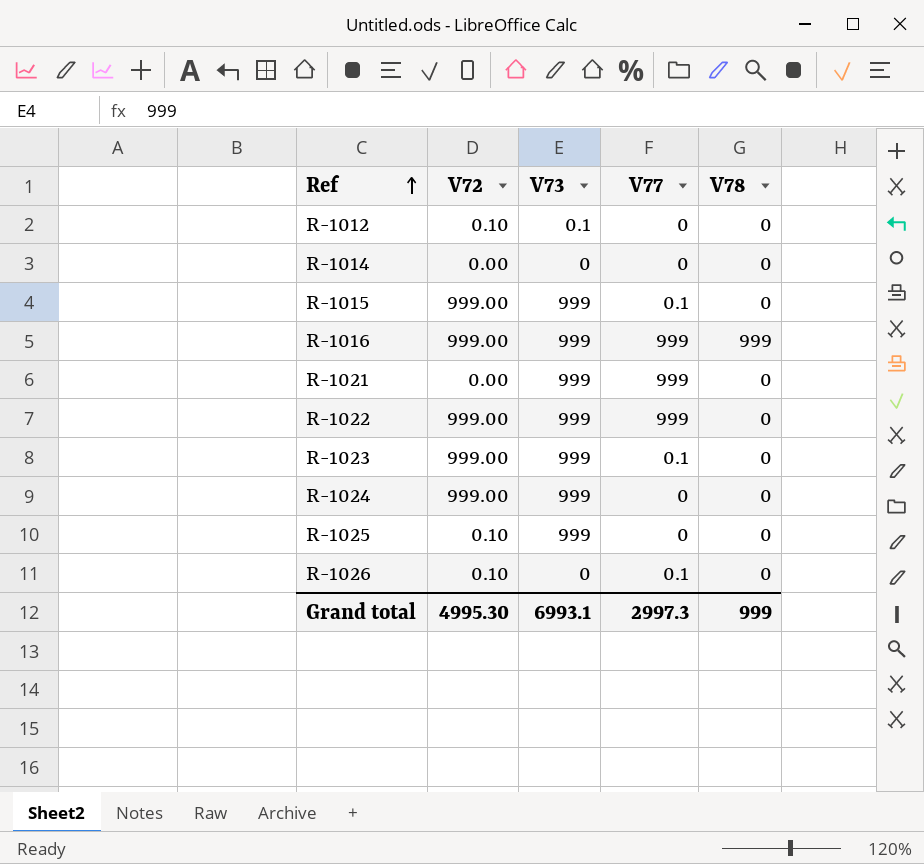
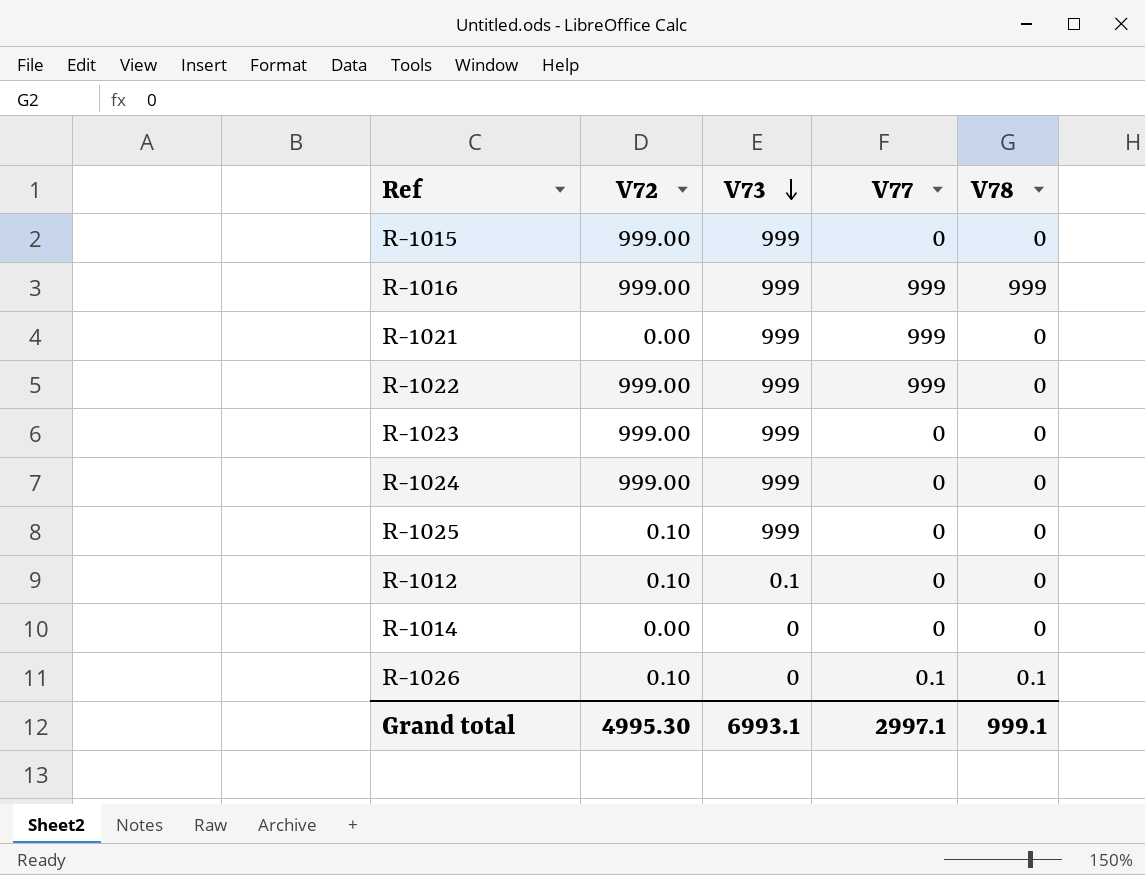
row order: Ref ascending -> V73 descending
R-1015 | V77: 0.1 -> 0
R-1023 | V77: 0.1 -> 0
R-1026 | V78: 0 -> 0.1
Grand total | V77: 2997.3 -> 2997.1
Grand total | V78: 999 -> 999.1

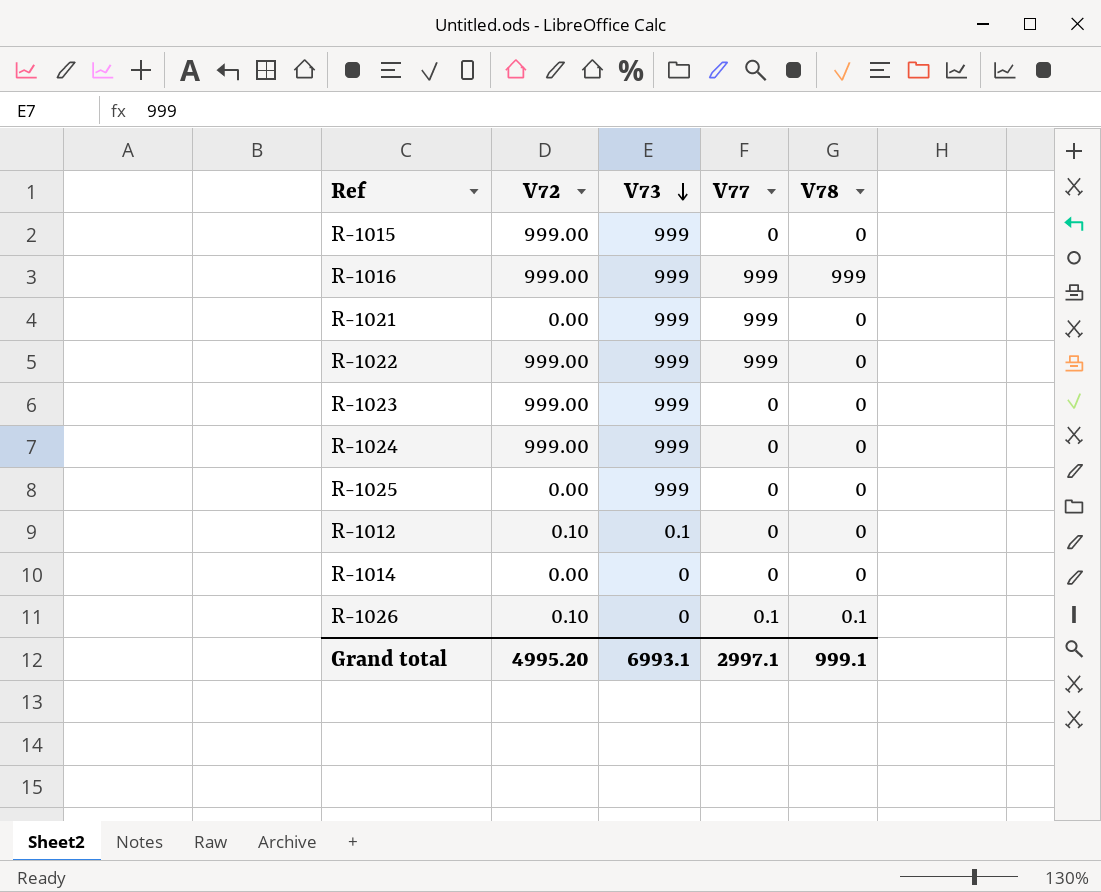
R-1025 | V72: 0.10 -> 0.00
Grand total | V72: 4995.30 -> 4995.20

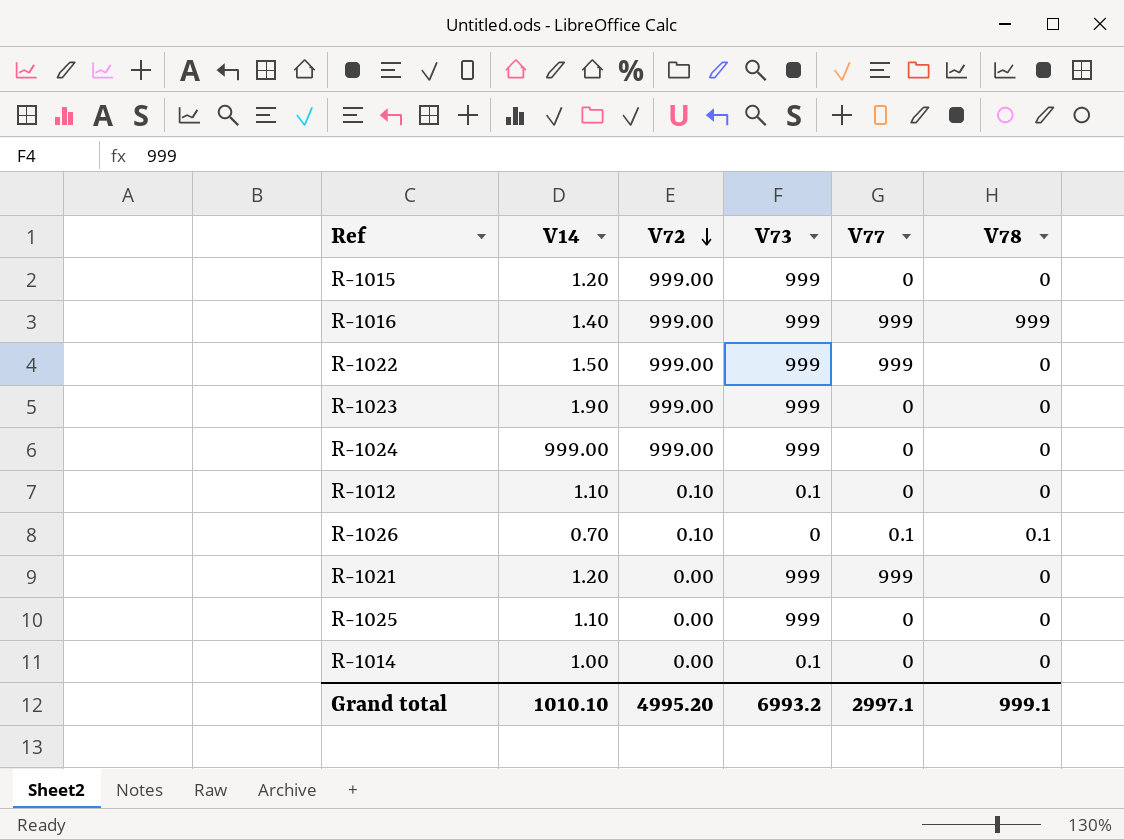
row order: V73 descending -> V72 descending
column V14 | position: none -> 2
R-1014 | V73: 0 -> 0.1
Grand total | V73: 6993.1 -> 6993.2

